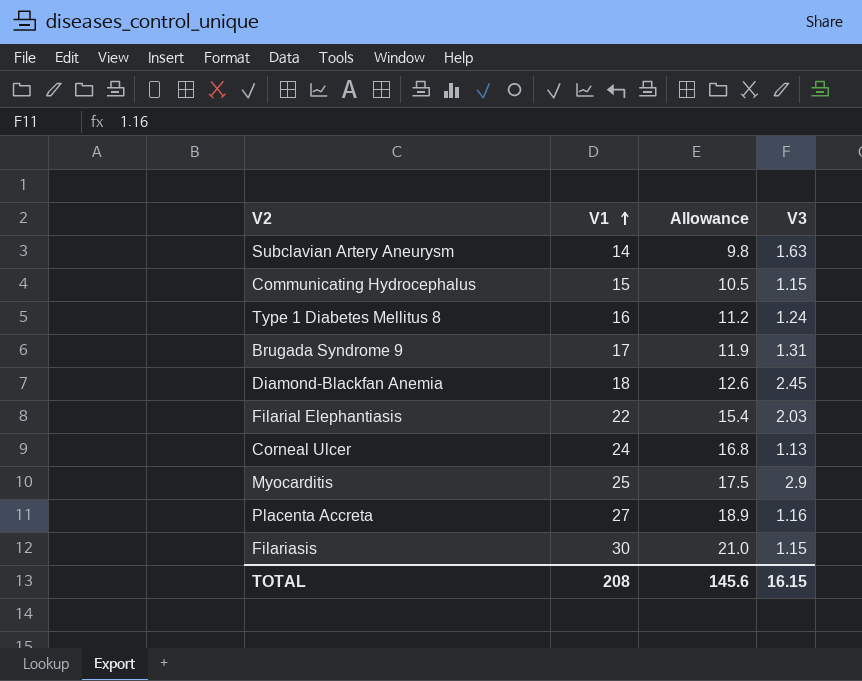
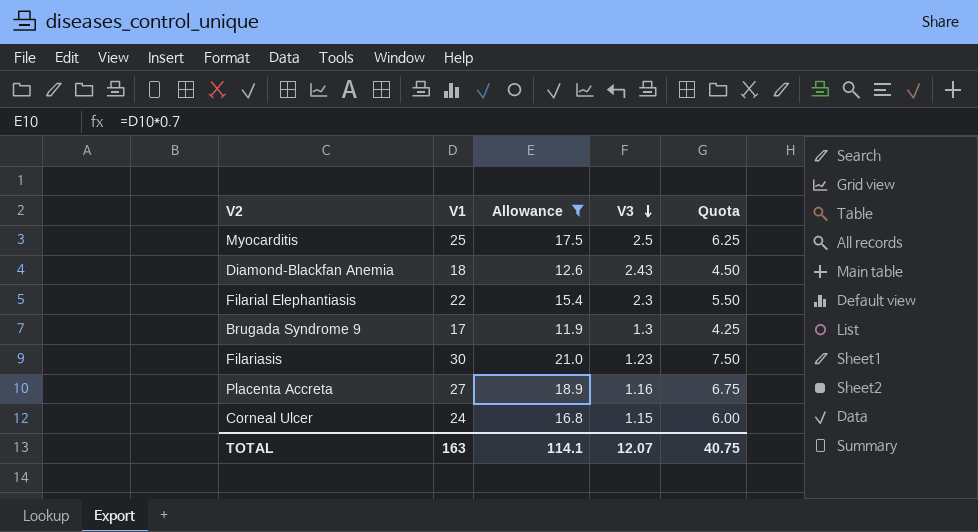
filter: none -> Allowance >= 11.9
row order: V1 ascending -> V3 descending
column Quota | formula: none -> [V1] * 0.25
Myocarditis | V3: 2.9 -> 2.5
Diamond-Blackfan Anemia | V3: 2.45 -> 2.43
Filarial Elephantiasis | V3: 2.03 -> 2.3
Brugada Syndrome 9 | V3: 1.31 -> 1.3
Filariasis | V3: 1.15 -> 1.23
Corneal Ulcer | V3: 1.13 -> 1.15
TOTAL | V1: 208 -> 163
TOTAL | Allowance: 145.6 -> 114.1
TOTAL | V3: 16.15 -> 12.07

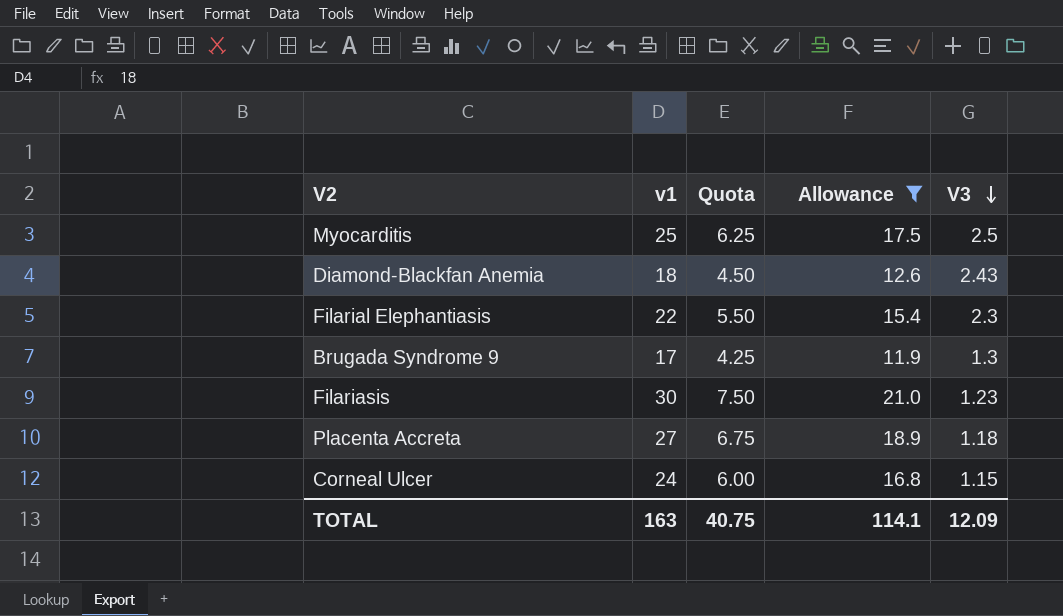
column name: V1 -> v1
column Quota | position: 5 -> 3
Placenta Accreta | V3: 1.16 -> 1.18
TOTAL | V3: 12.07 -> 12.09

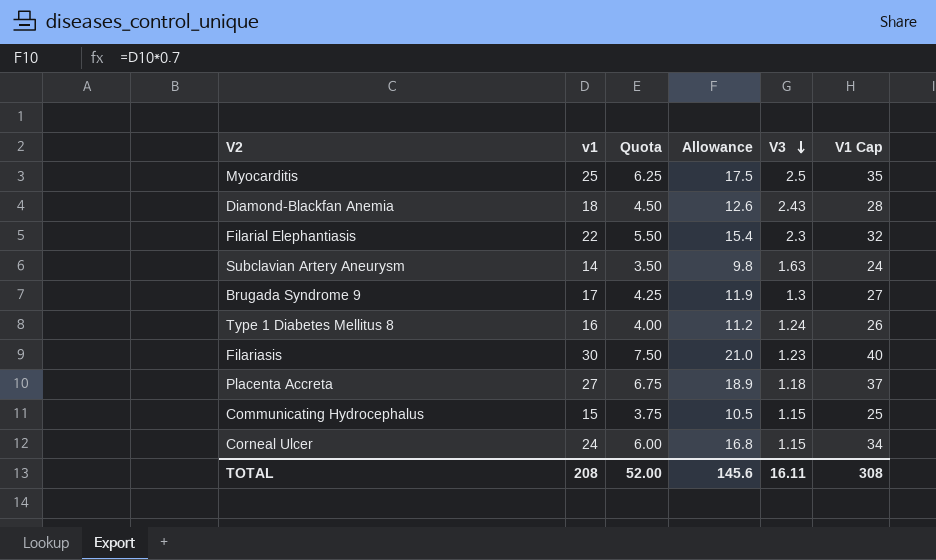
filter: Allowance >= 11.9 -> none
column V1 Cap | formula: none -> [v1] + 10
TOTAL | v1: 163 -> 208
TOTAL | Quota: 40.75 -> 52.00
TOTAL | Allowance: 114.1 -> 145.6
TOTAL | V3: 12.09 -> 16.11

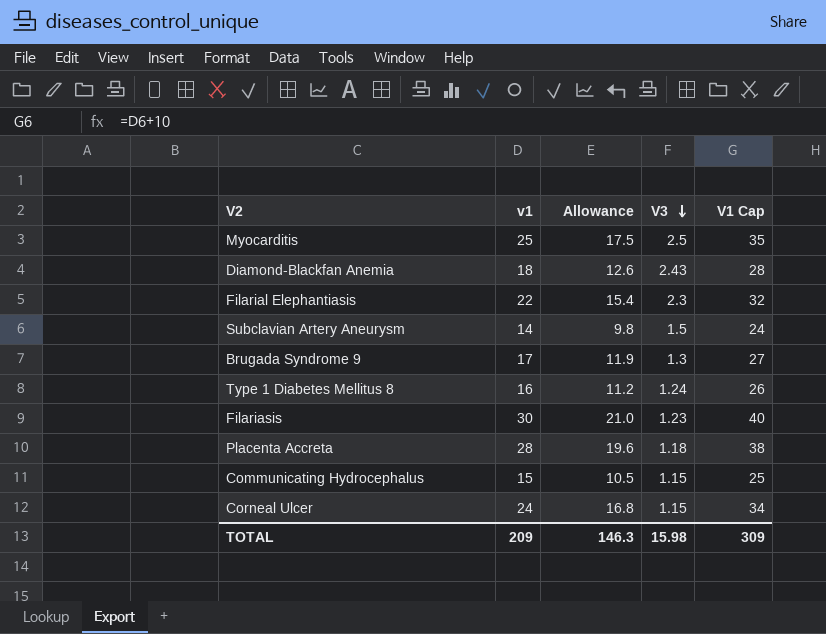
column Quota | formula: [v1] * 0.25 -> none
Subclavian Artery Aneurysm | V3: 1.63 -> 1.5
Placenta Accreta | v1: 27 -> 28
Placenta Accreta | Allowance: 18.9 -> 19.6
Placenta Accreta | V1 Cap: 37 -> 38
TOTAL | v1: 208 -> 209
TOTAL | Allowance: 145.6 -> 146.3
TOTAL | V3: 16.11 -> 15.98
TOTAL | V1 Cap: 308 -> 309

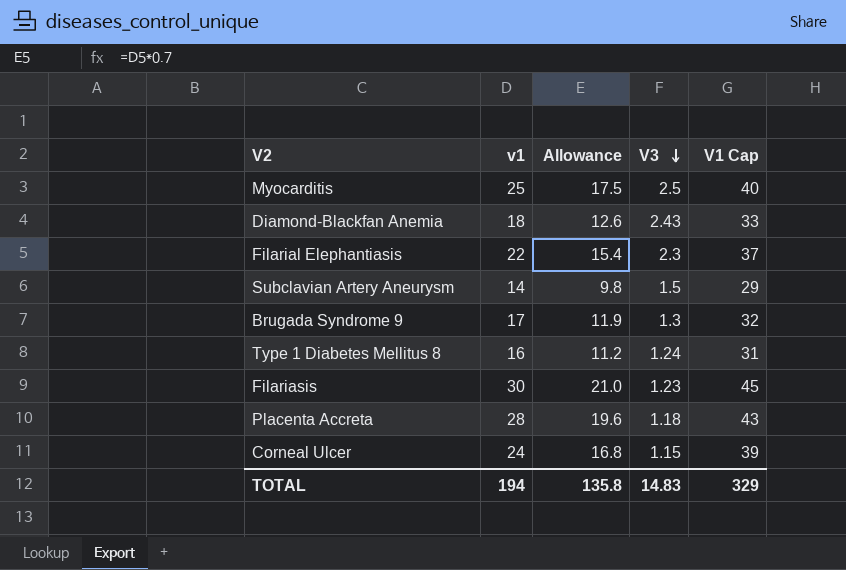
column V1 Cap | formula: [v1] + 10 -> [v1] + 15
row Communicating Hydrocephalus: 15 | 10.5 | 1.15 | 25 -> none
TOTAL | v1: 209 -> 194
TOTAL | Allowance: 146.3 -> 135.8
TOTAL | V3: 15.98 -> 14.83
TOTAL | V1 Cap: 309 -> 329

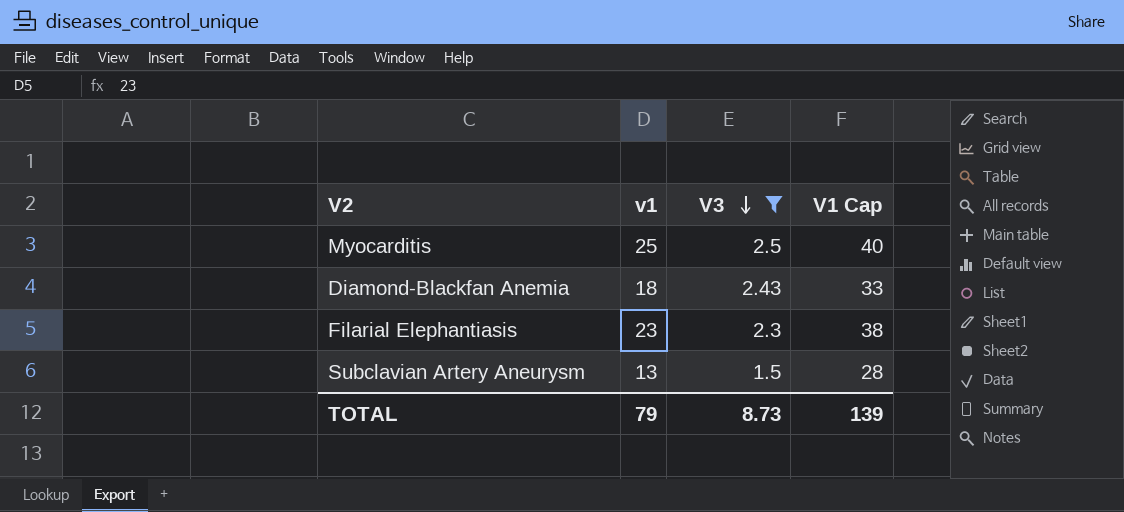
filter: none -> V3 >= 1.5
column Allowance | formula: [v1] * 0.7 -> none
Filarial Elephantiasis | v1: 22 -> 23
Filarial Elephantiasis | V1 Cap: 37 -> 38
Subclavian Artery Aneurysm | v1: 14 -> 13
Subclavian Artery Aneurysm | V1 Cap: 29 -> 28
TOTAL | v1: 194 -> 79
TOTAL | V3: 14.83 -> 8.73
TOTAL | V1 Cap: 329 -> 139

